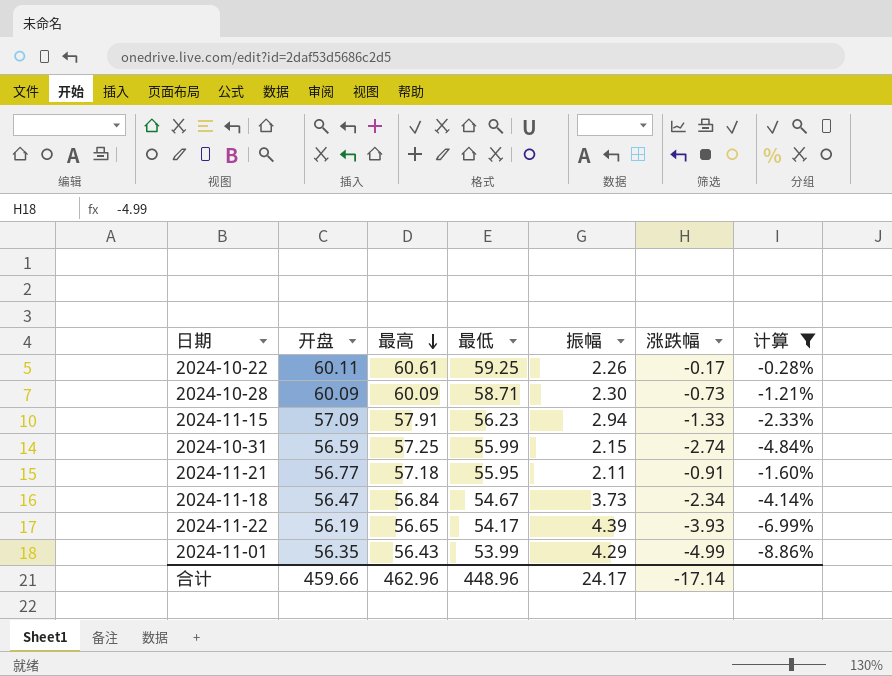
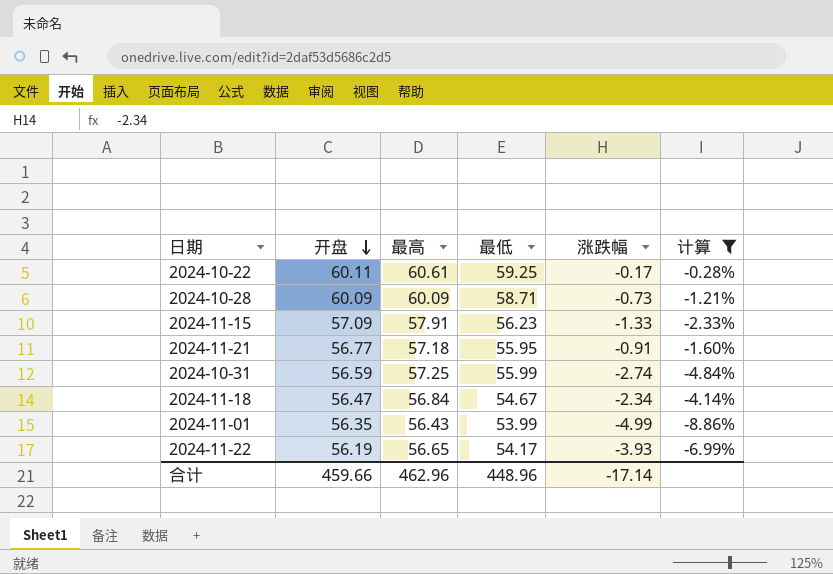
row order: 最高 descending -> 开盘 descending
column 振幅 | position: 5 -> none

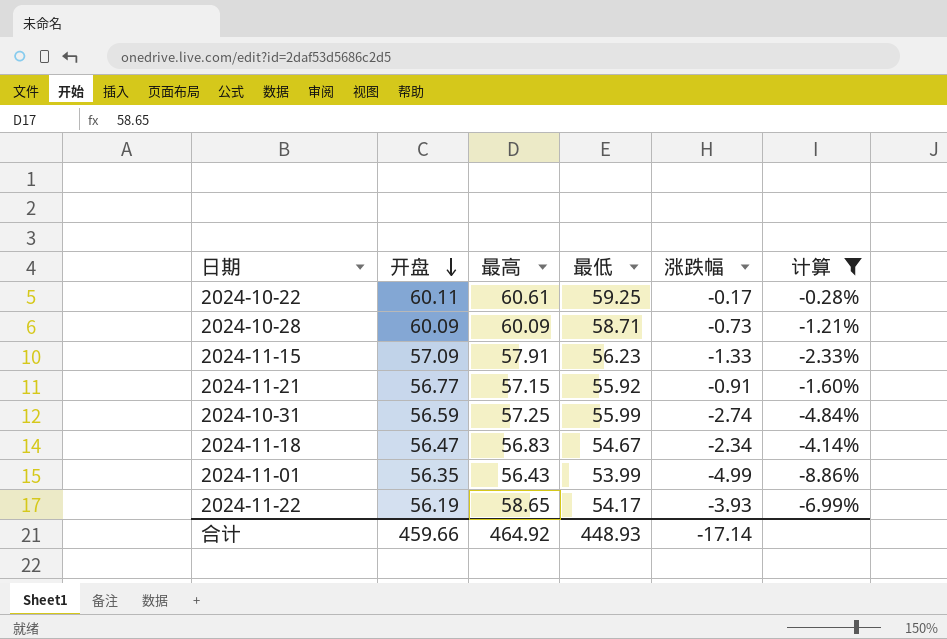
2024-11-21 | 最高: 57.18 -> 57.15
2024-11-21 | 最低: 55.95 -> 55.92
2024-11-18 | 最高: 56.84 -> 56.83
2024-11-22 | 最高: 56.65 -> 58.65
合计 | 最高: 462.96 -> 464.92
合计 | 最低: 448.96 -> 448.93

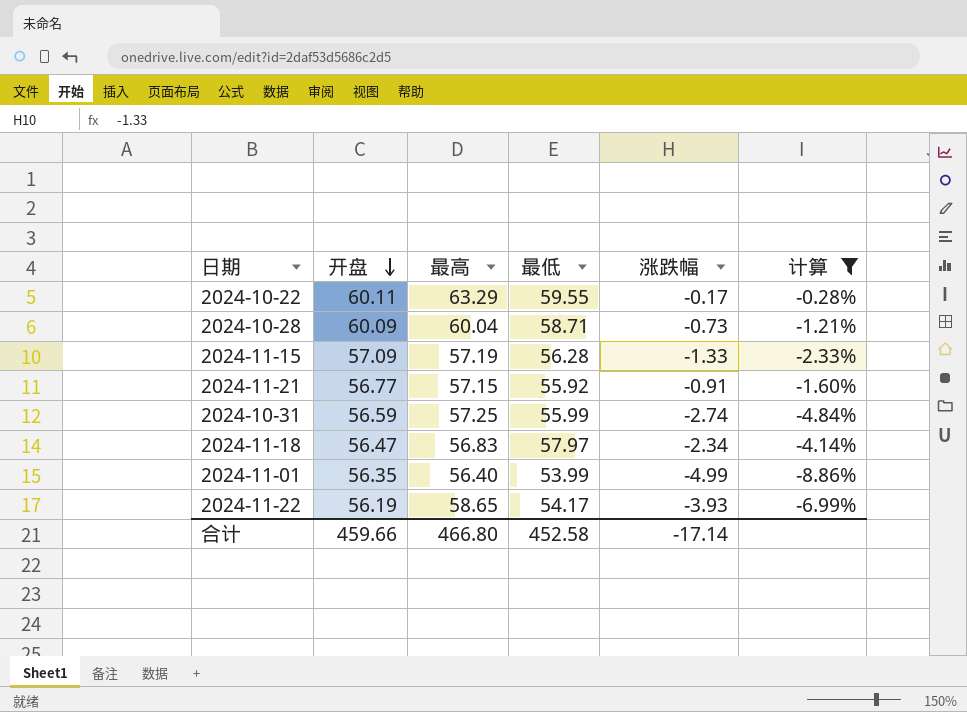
2024-10-22 | 最高: 60.61 -> 63.29
2024-10-22 | 最低: 59.25 -> 59.55
2024-10-28 | 最高: 60.09 -> 60.04
2024-11-15 | 最高: 57.91 -> 57.19
2024-11-15 | 最低: 56.23 -> 56.28
2024-11-18 | 最低: 54.67 -> 57.97
2024-11-01 | 最高: 56.43 -> 56.40
合计 | 最高: 464.92 -> 466.80
合计 | 最低: 448.93 -> 452.58

